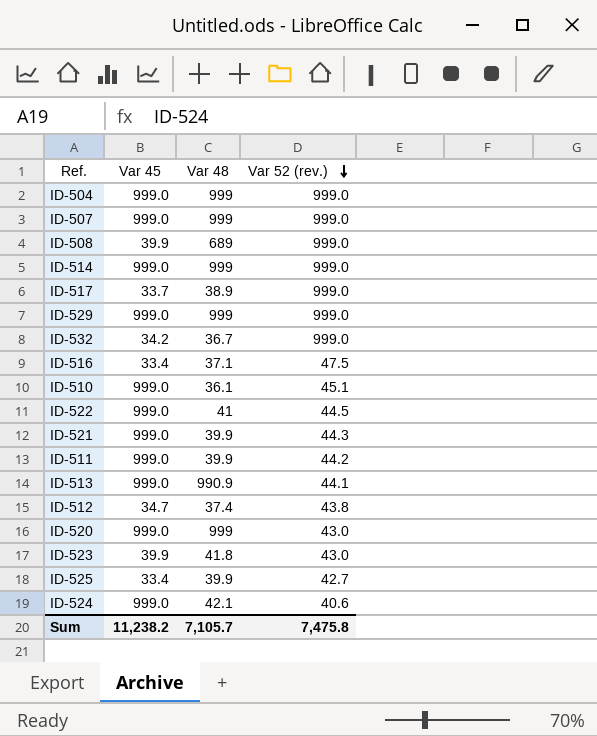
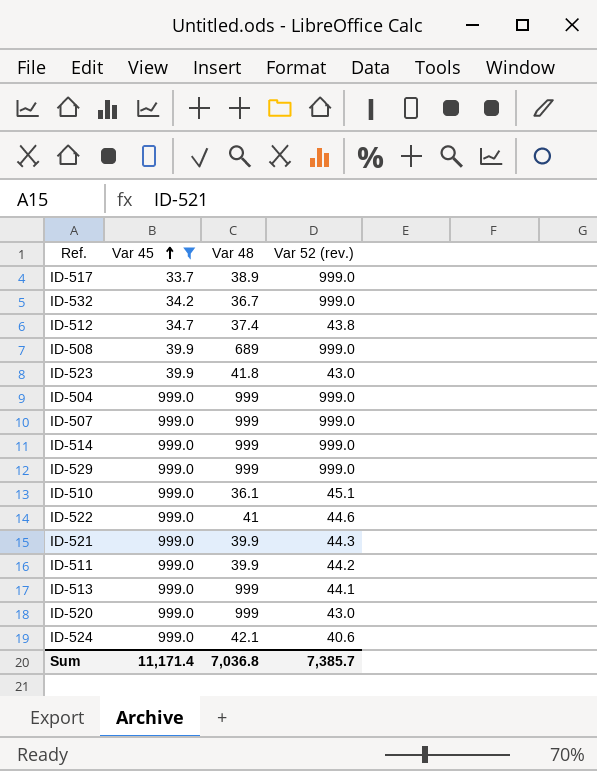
filter: none -> Var 45 != 33.4
row order: Var 52 (rev.) descending -> Var 45 ascending
ID-522 | Var 52 (rev.): 44.5 -> 44.6
ID-513 | Var 48: 990.9 -> 999
Sum | Var 45: 11,238.2 -> 11,171.4
Sum | Var 48: 7,105.7 -> 7,036.8
Sum | Var 52 (rev.): 7,475.8 -> 7,385.7

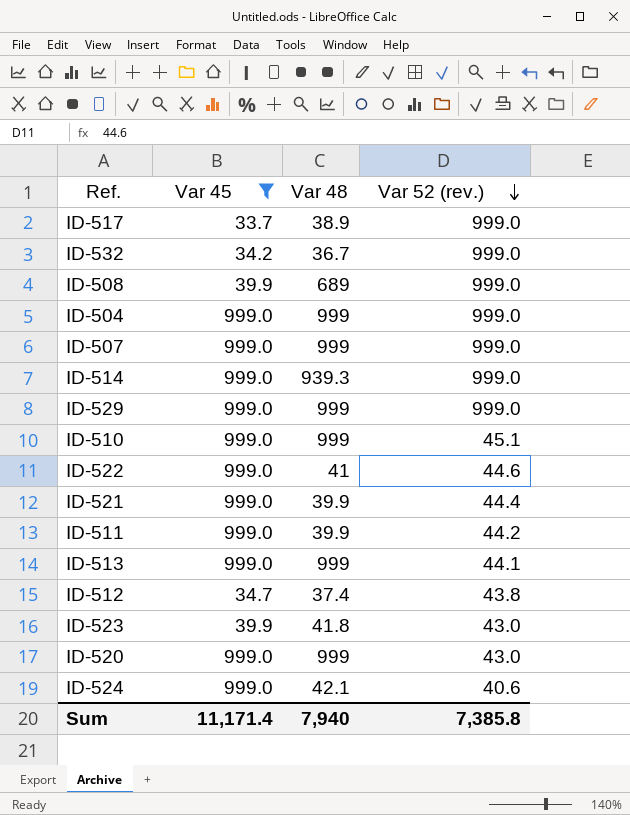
row order: Var 45 ascending -> Var 52 (rev.) descending
ID-514 | Var 48: 999 -> 939.3
ID-510 | Var 48: 36.1 -> 999
ID-521 | Var 52 (rev.): 44.3 -> 44.4
Sum | Var 48: 7,036.8 -> 7,940
Sum | Var 52 (rev.): 7,385.7 -> 7,385.8

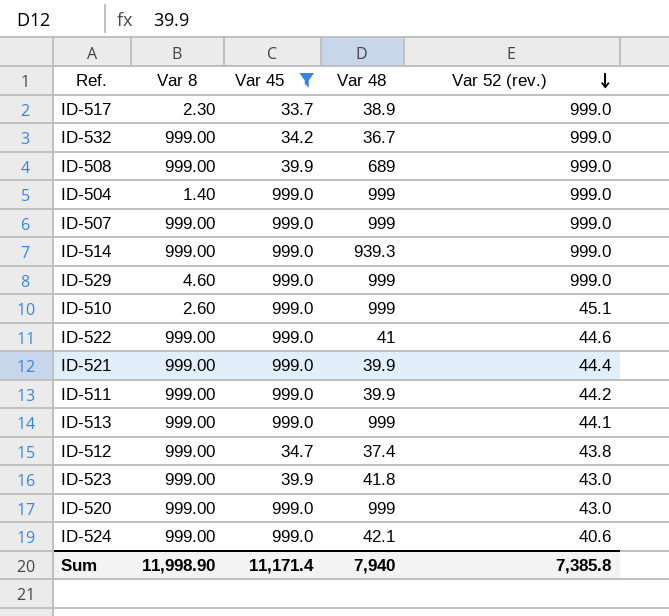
column Var 8 | position: none -> 2

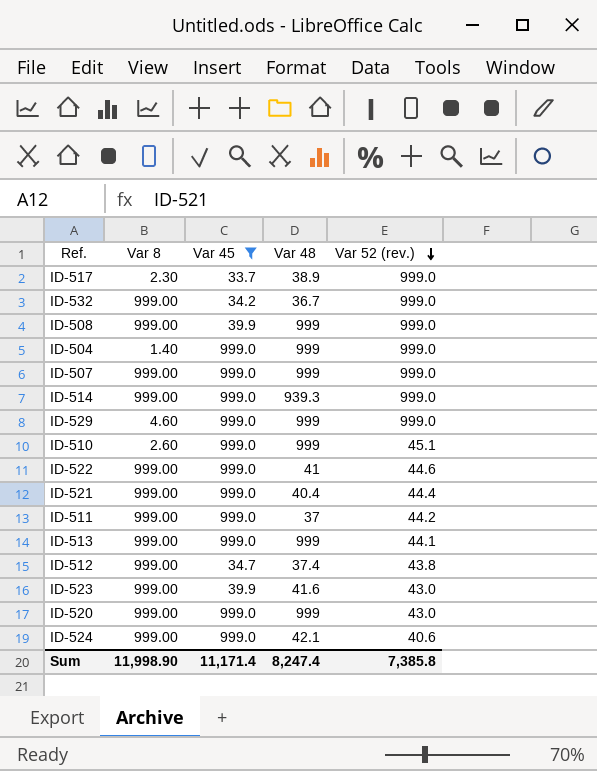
ID-508 | Var 48: 689 -> 999
ID-521 | Var 48: 39.9 -> 40.4
ID-511 | Var 48: 39.9 -> 37
ID-523 | Var 48: 41.8 -> 41.6
Sum | Var 48: 7,940 -> 8,247.4

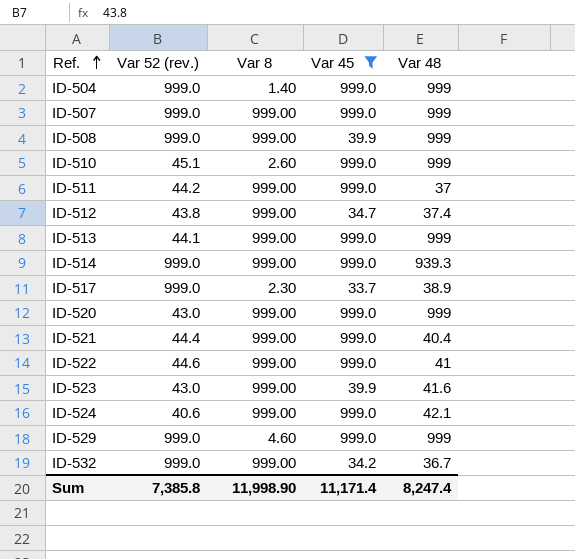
row order: Var 52 (rev.) descending -> Ref. ascending
column Var 52 (rev.) | position: 5 -> 2

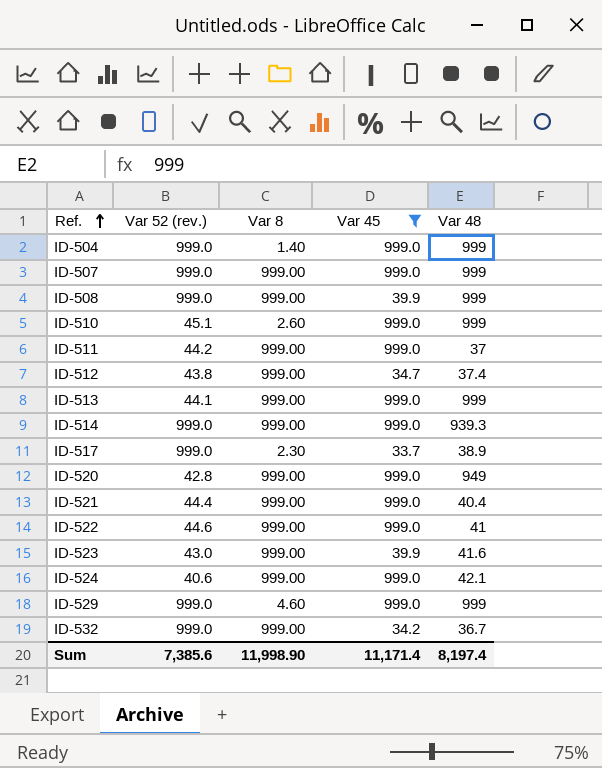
ID-520 | Var 52 (rev.): 43.0 -> 42.8
ID-520 | Var 48: 999 -> 949
Sum | Var 52 (rev.): 7,385.8 -> 7,385.6
Sum | Var 48: 8,247.4 -> 8,197.4

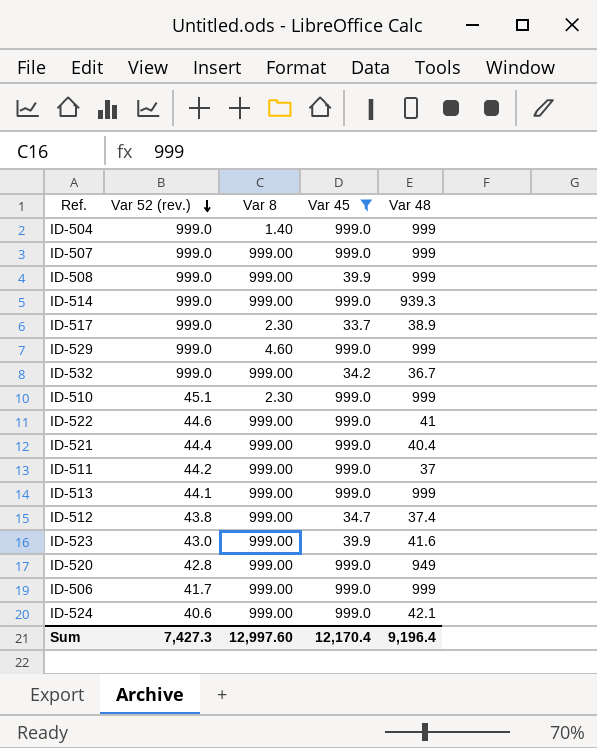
row order: Ref. ascending -> Var 52 (rev.) descending
ID-510 | Var 8: 2.60 -> 2.30
row ID-506: none -> 41.7 | 999.00 | 999.0 | 999
Sum | Var 52 (rev.): 7,385.6 -> 7,427.3
Sum | Var 8: 11,998.90 -> 12,997.60
Sum | Var 45: 11,171.4 -> 12,170.4
Sum | Var 48: 8,197.4 -> 9,196.4

